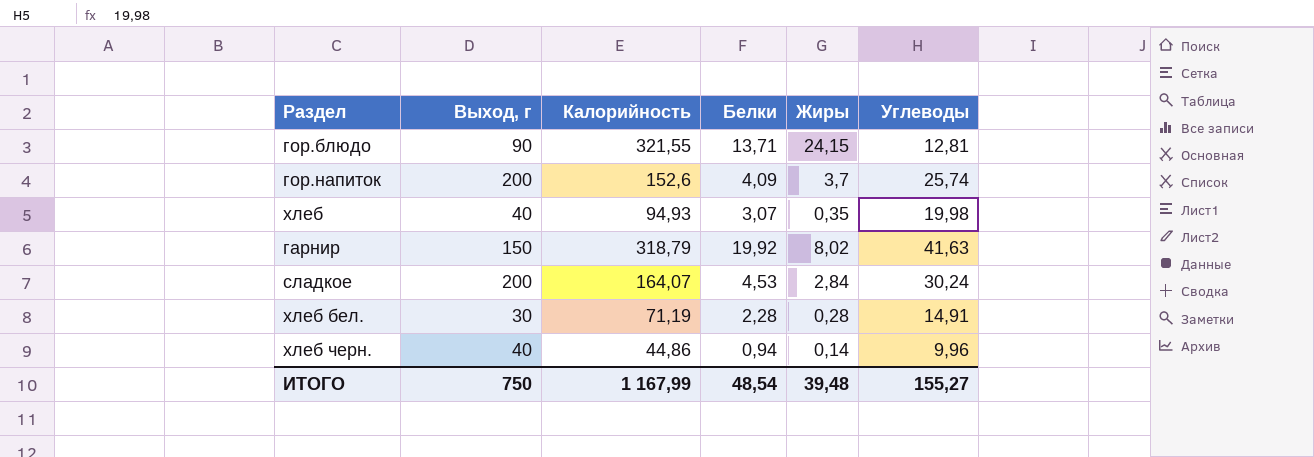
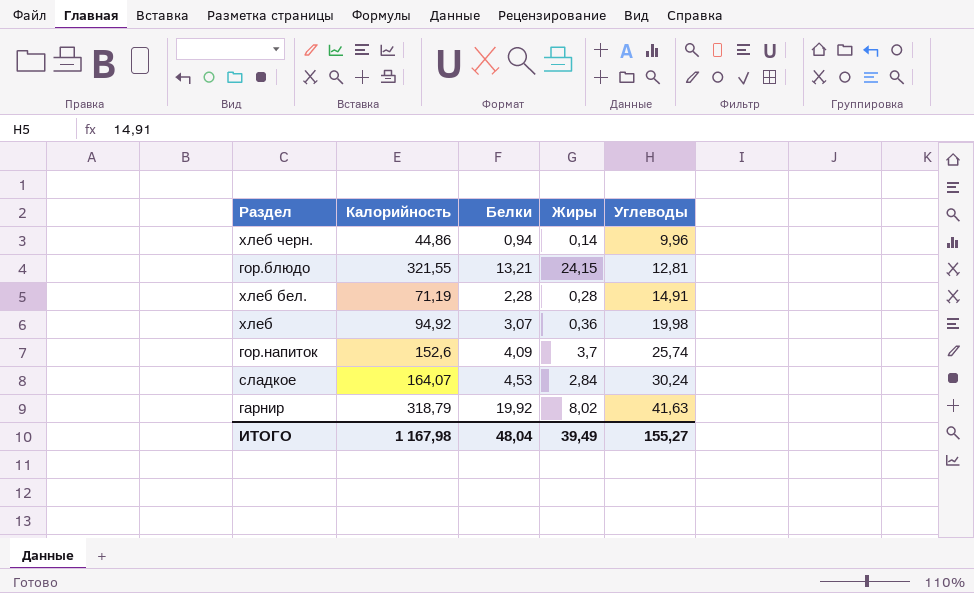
row order: none -> Углеводы ascending
column Выход, г | position: 2 -> none
гор.блюдо | Белки: 13,71 -> 13,21
хлеб | Калорийность: 94,93 -> 94,92
хлеб | Жиры: 0,35 -> 0,36
ИТОГО | Калорийность: 1 167,99 -> 1 167,98
ИТОГО | Белки: 48,54 -> 48,04
ИТОГО | Жиры: 39,48 -> 39,49

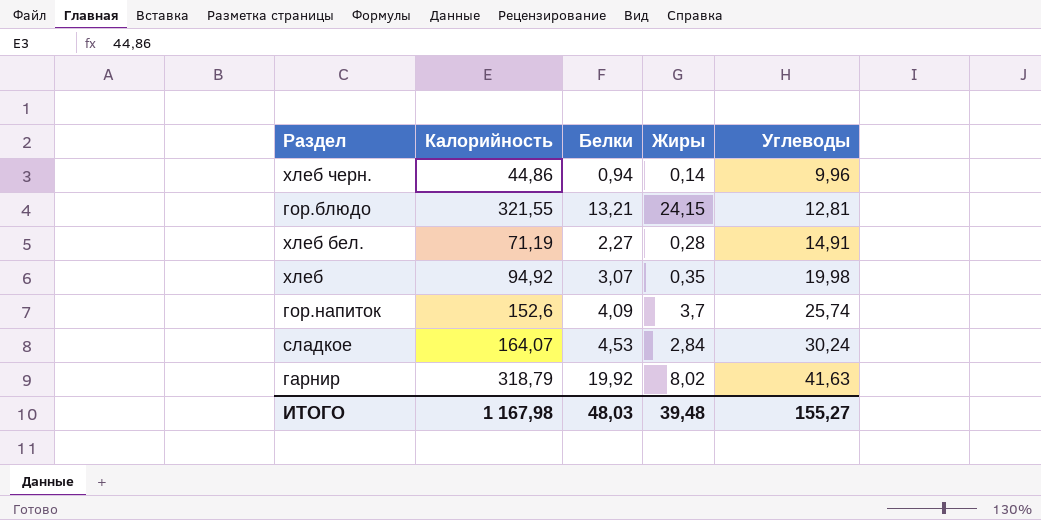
хлеб бел. | Белки: 2,28 -> 2,27
хлеб | Жиры: 0,36 -> 0,35
ИТОГО | Белки: 48,04 -> 48,03
ИТОГО | Жиры: 39,49 -> 39,48

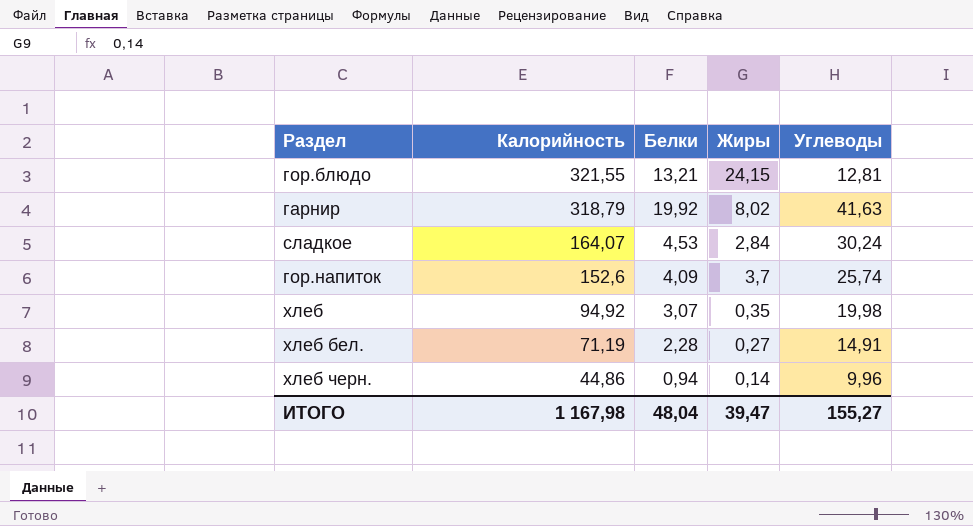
row order: Углеводы ascending -> Калорийность descending
хлеб бел. | Белки: 2,27 -> 2,28
хлеб бел. | Жиры: 0,28 -> 0,27
ИТОГО | Белки: 48,03 -> 48,04
ИТОГО | Жиры: 39,48 -> 39,47

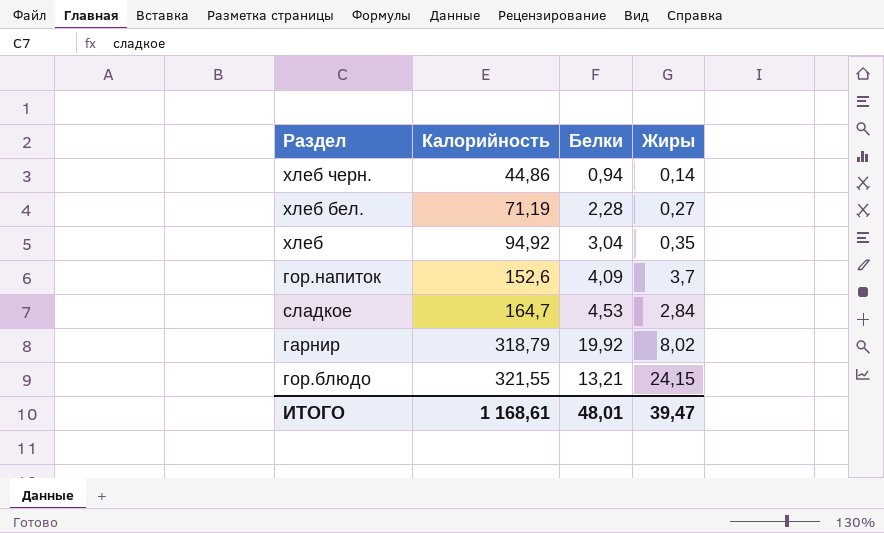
row order: Калорийность descending -> Калорийность ascending
column Углеводы | position: 5 -> none
хлеб | Белки: 3,07 -> 3,04
сладкое | Калорийность: 164,07 -> 164,7
ИТОГО | Калорийность: 1 167,98 -> 1 168,61
ИТОГО | Белки: 48,04 -> 48,01

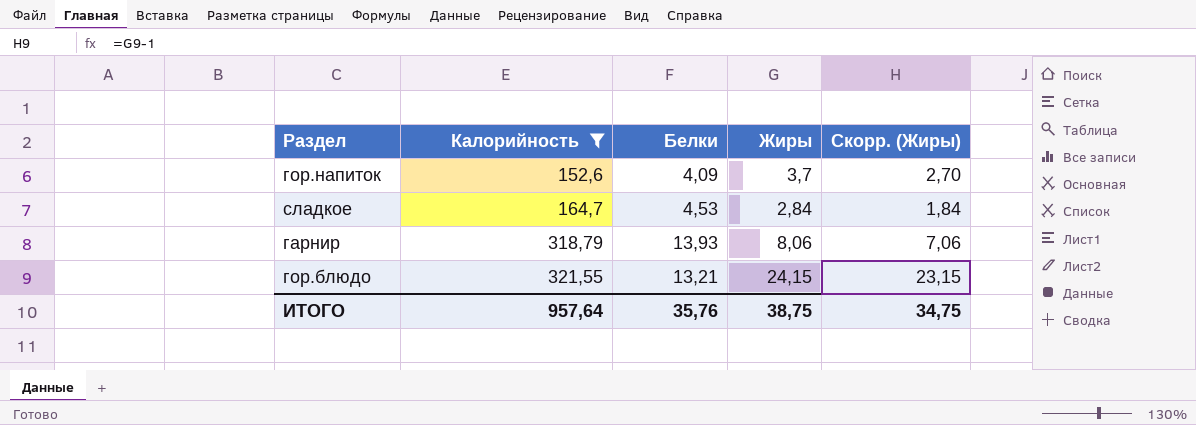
filter: none -> Калорийность >= 152,6
column Скорр. (Жиры) | formula: none -> [Жиры] - 1
гарнир | Белки: 19,92 -> 13,93
гарнир | Жиры: 8,02 -> 8,06
ИТОГО | Калорийность: 1 168,61 -> 957,64
ИТОГО | Белки: 48,01 -> 35,76
ИТОГО | Жиры: 39,47 -> 38,75

